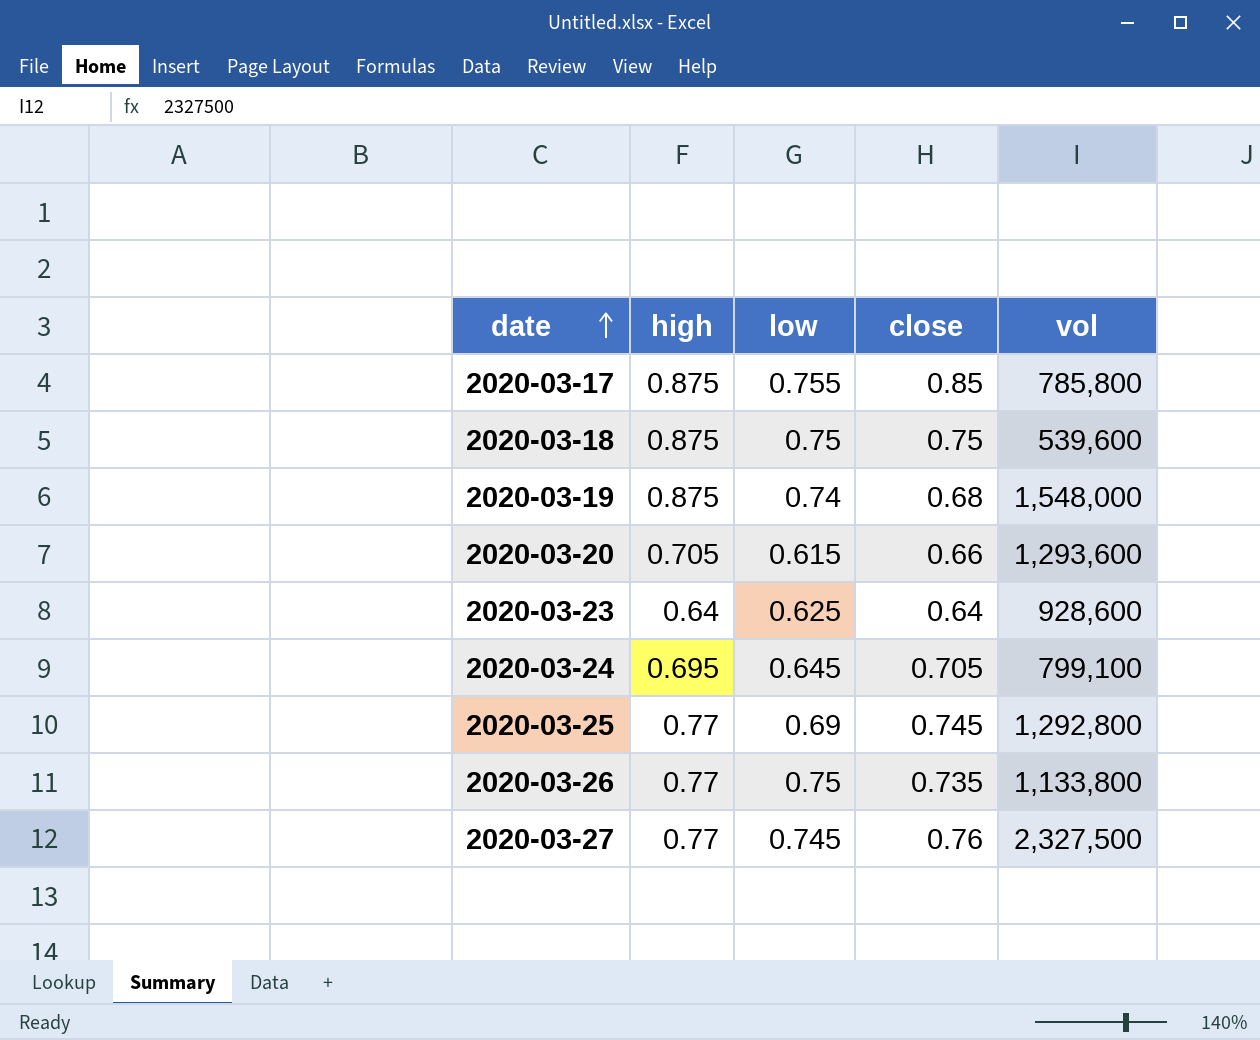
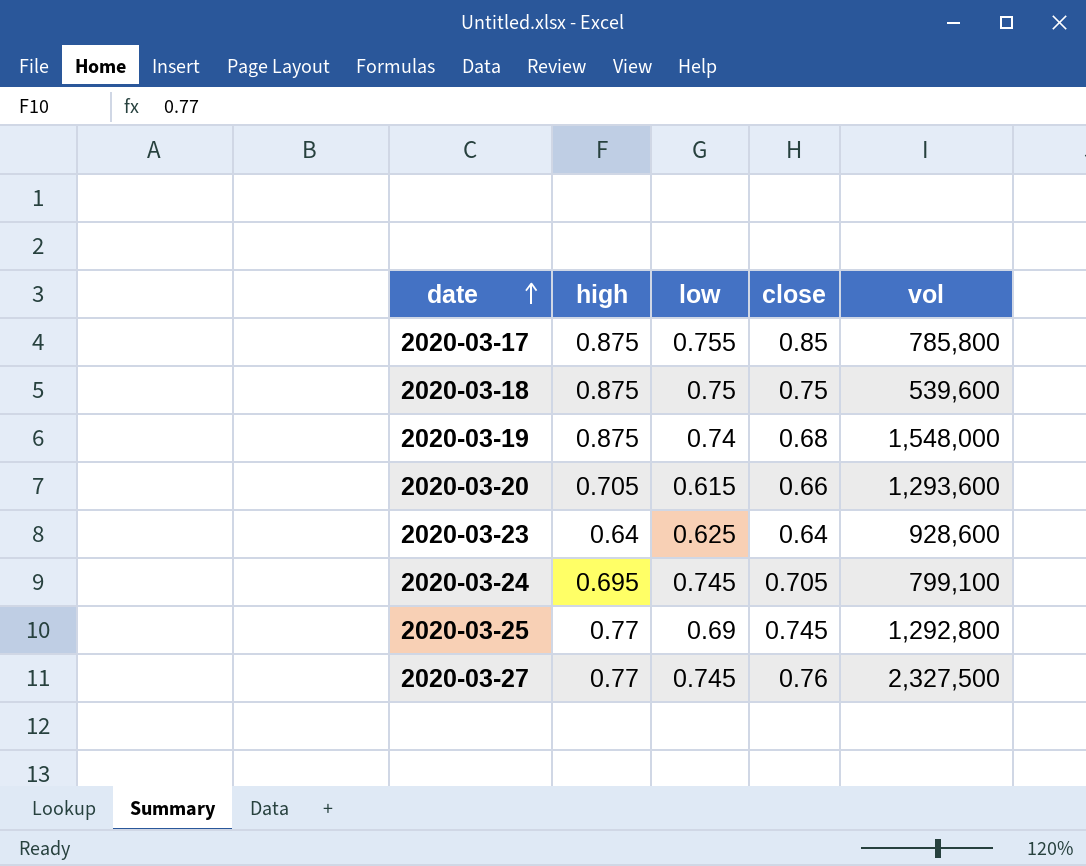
row 2020-03-26: 0.77 | 0.75 | 0.735 | 1,133,800 -> none
2020-03-24 | low: 0.645 -> 0.745

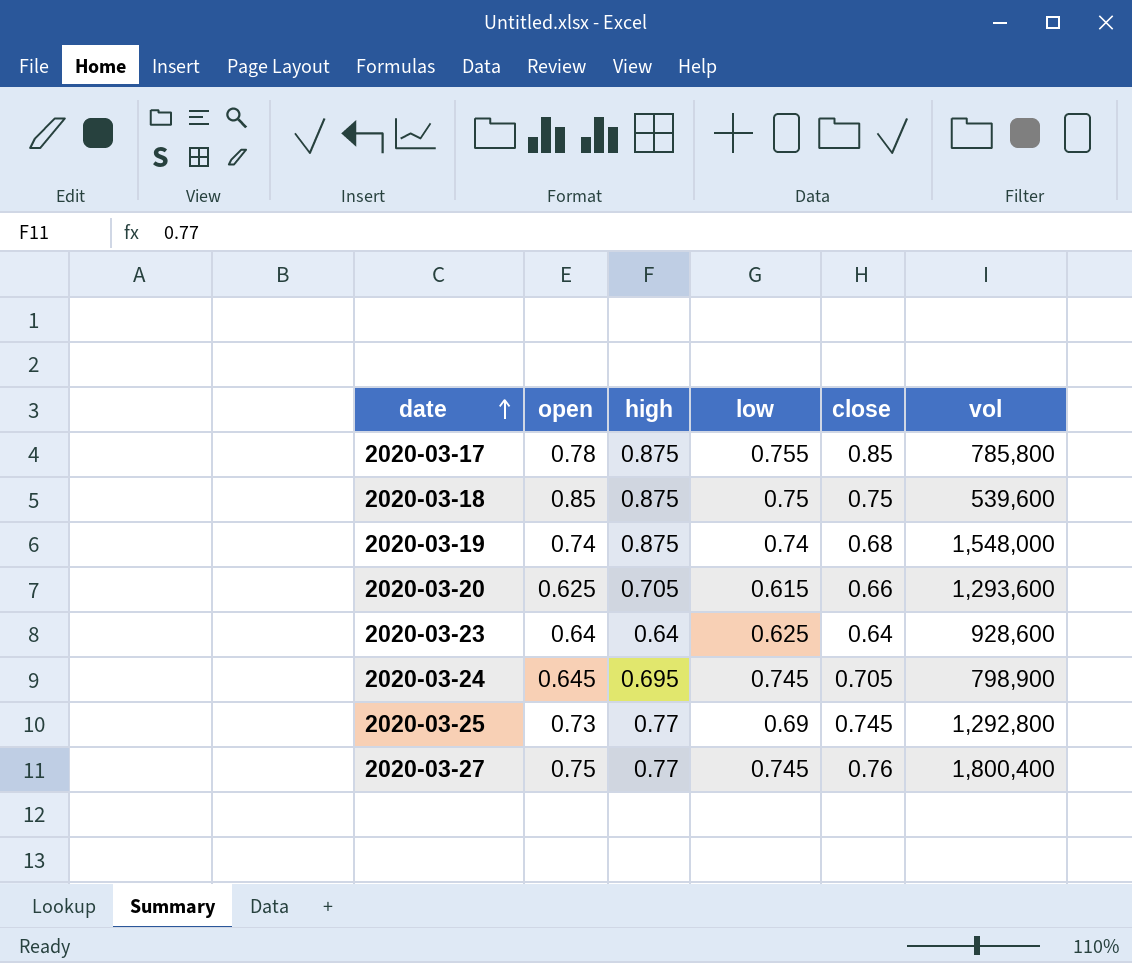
column open | position: none -> 2
2020-03-24 | vol: 799,100 -> 798,900
2020-03-27 | vol: 2,327,500 -> 1,800,400

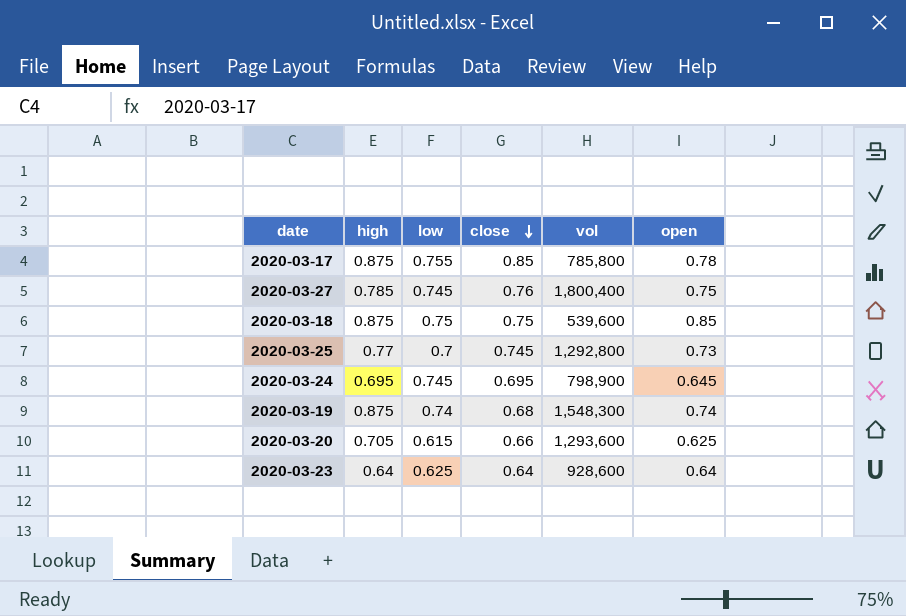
row order: date ascending -> close descending
column open | position: 2 -> 6
2020-03-27 | high: 0.77 -> 0.785
2020-03-25 | low: 0.69 -> 0.7
2020-03-24 | close: 0.705 -> 0.695
2020-03-19 | vol: 1,548,000 -> 1,548,300

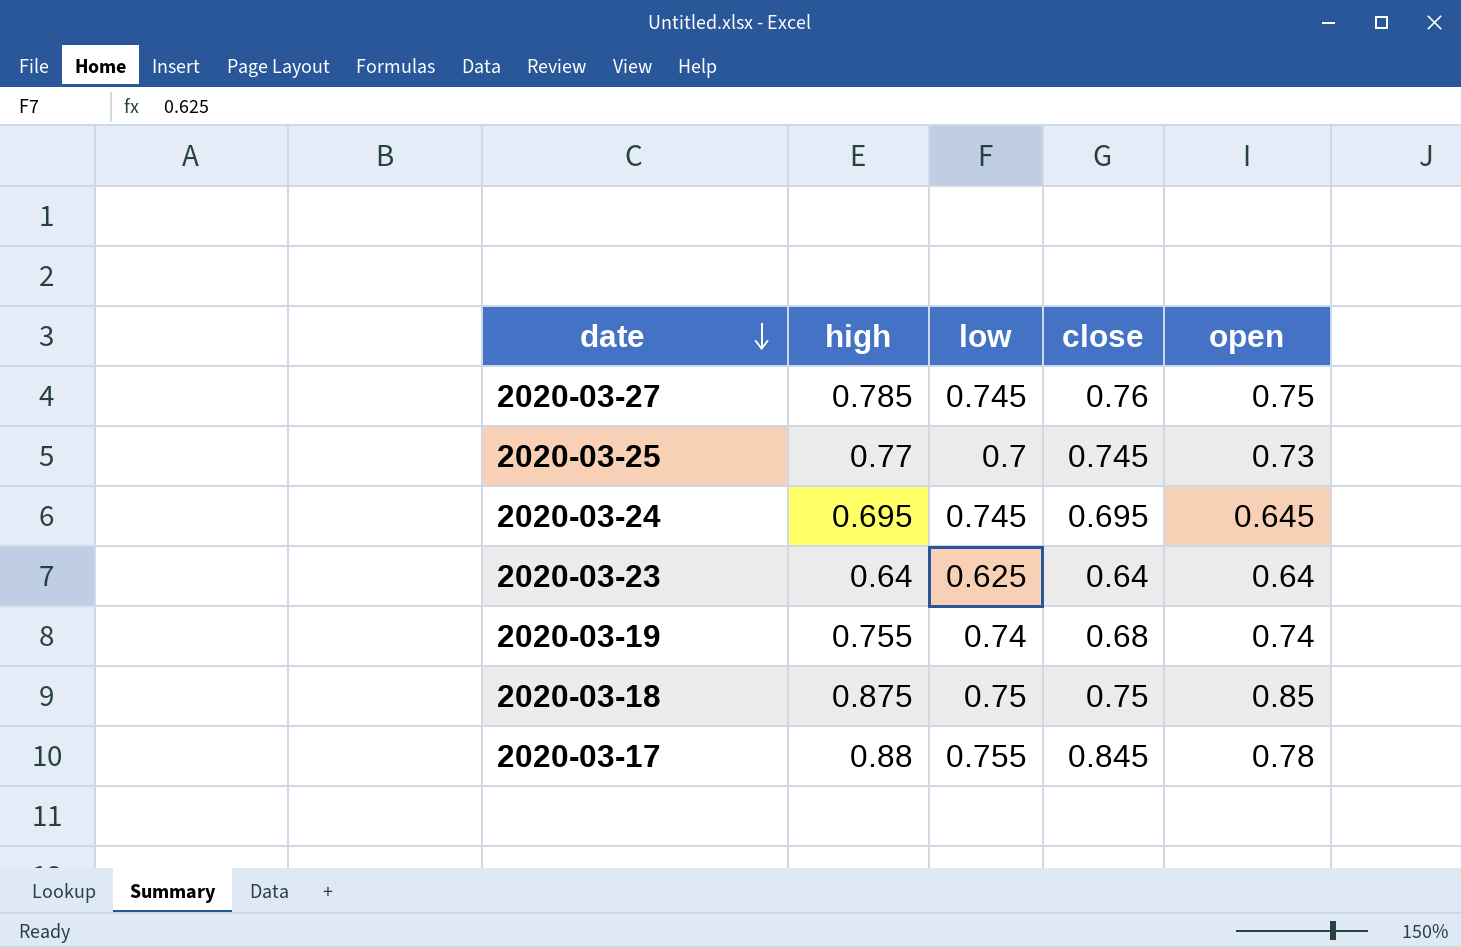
row order: close descending -> date descending
column vol | position: 5 -> none
row 2020-03-20: 0.705 | 0.615 | 0.66 | 1,293,600 | 0.625 -> none
2020-03-19 | high: 0.875 -> 0.755
2020-03-17 | high: 0.875 -> 0.88
2020-03-17 | close: 0.85 -> 0.845

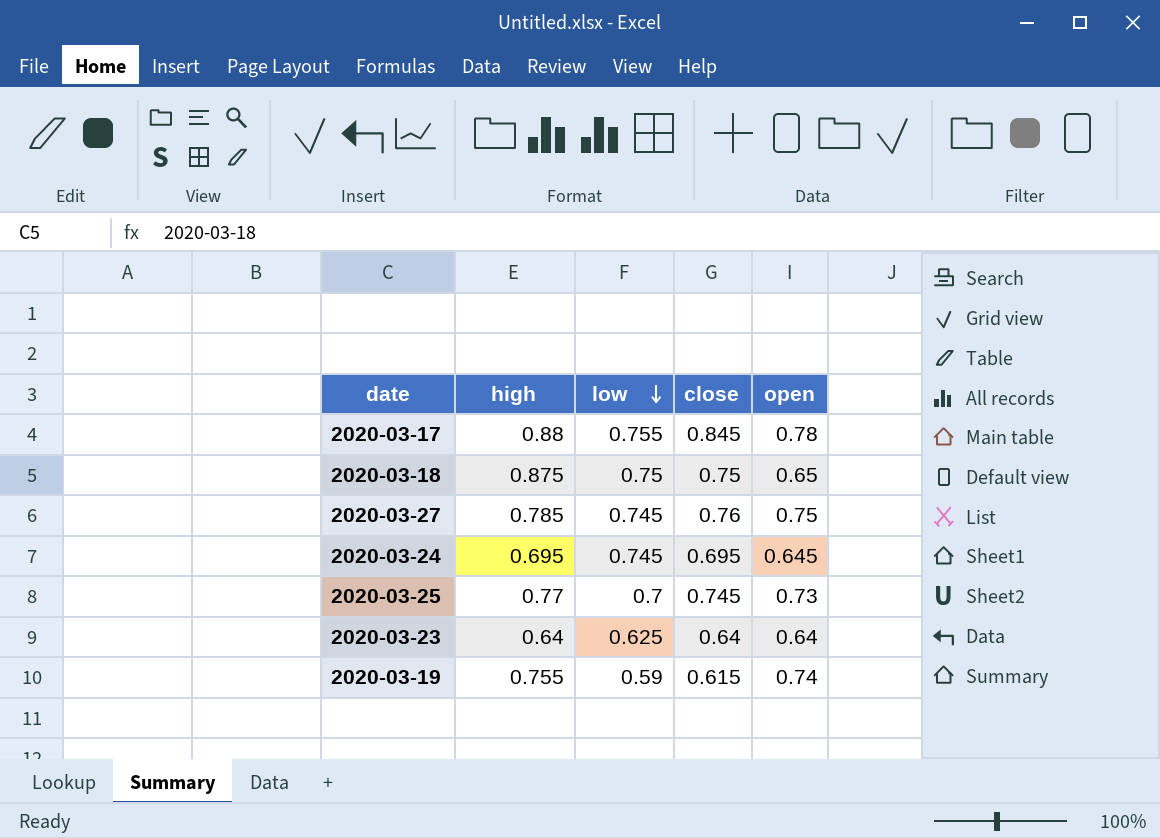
row order: date descending -> low descending
2020-03-18 | open: 0.85 -> 0.65
2020-03-19 | low: 0.74 -> 0.59
2020-03-19 | close: 0.68 -> 0.615

